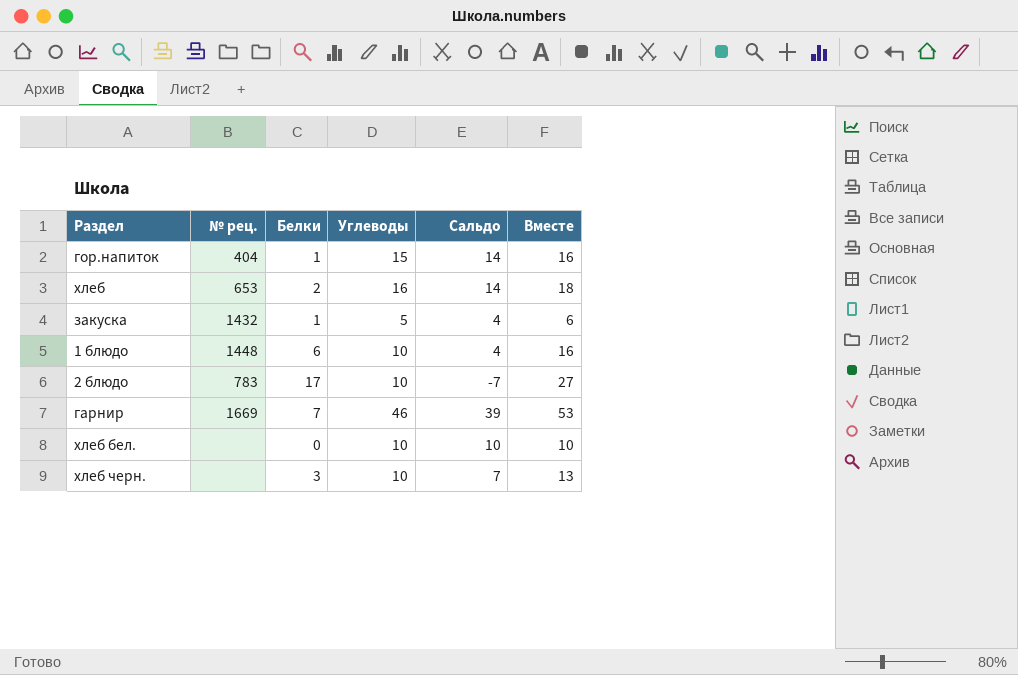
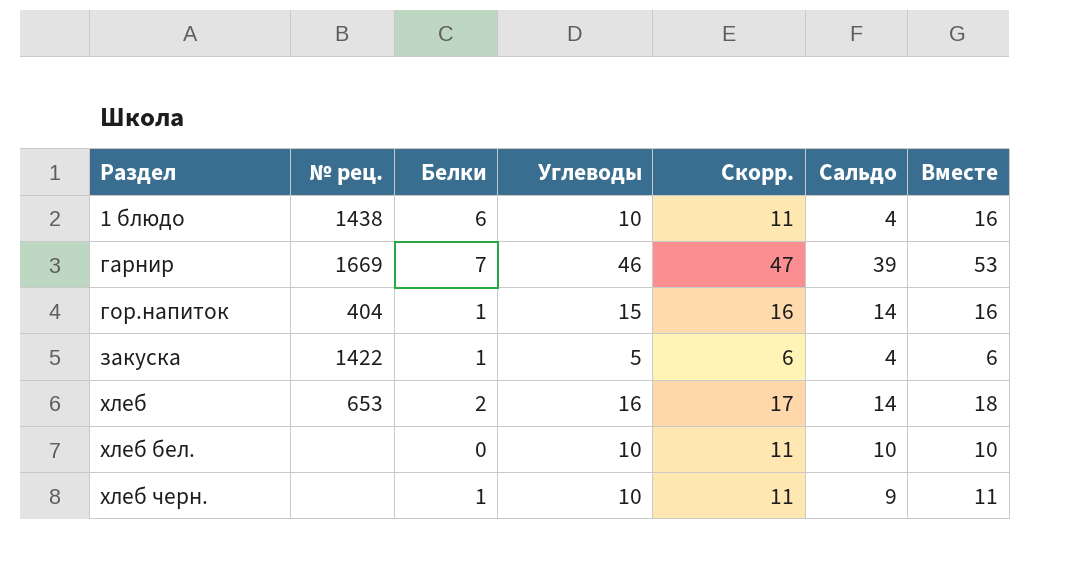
row order: none -> Раздел ascending
column Скорр. | formula: none -> [Углеводы] + 1
row 2 блюдо: 783 | 17 | 10 | -7 | 27 -> none
1 блюдо | № рец.: 1448 -> 1438
закуска | № рец.: 1432 -> 1422
хлеб черн. | Белки: 3 -> 1
хлеб черн. | Сальдо: 7 -> 9
хлеб черн. | Вместе: 13 -> 11

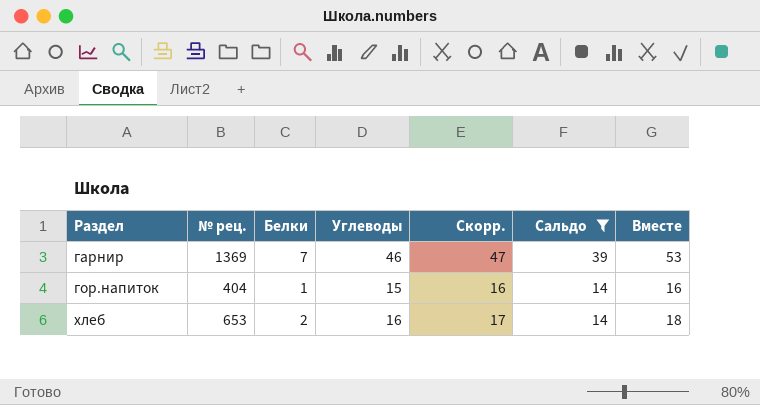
filter: none -> Сальдо >= 14
гарнир | № рец.: 1669 -> 1369

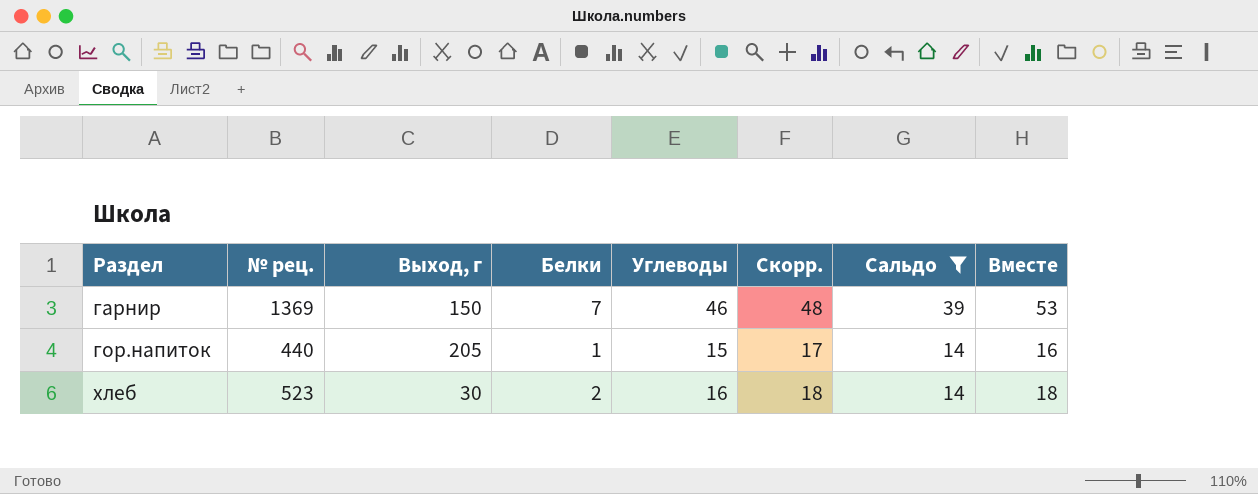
column Выход, г | position: none -> 3
column Скорр. | formula: [Углеводы] + 1 -> [Углеводы] + 2
гор.напиток | № рец.: 404 -> 440
хлеб | № рец.: 653 -> 523

